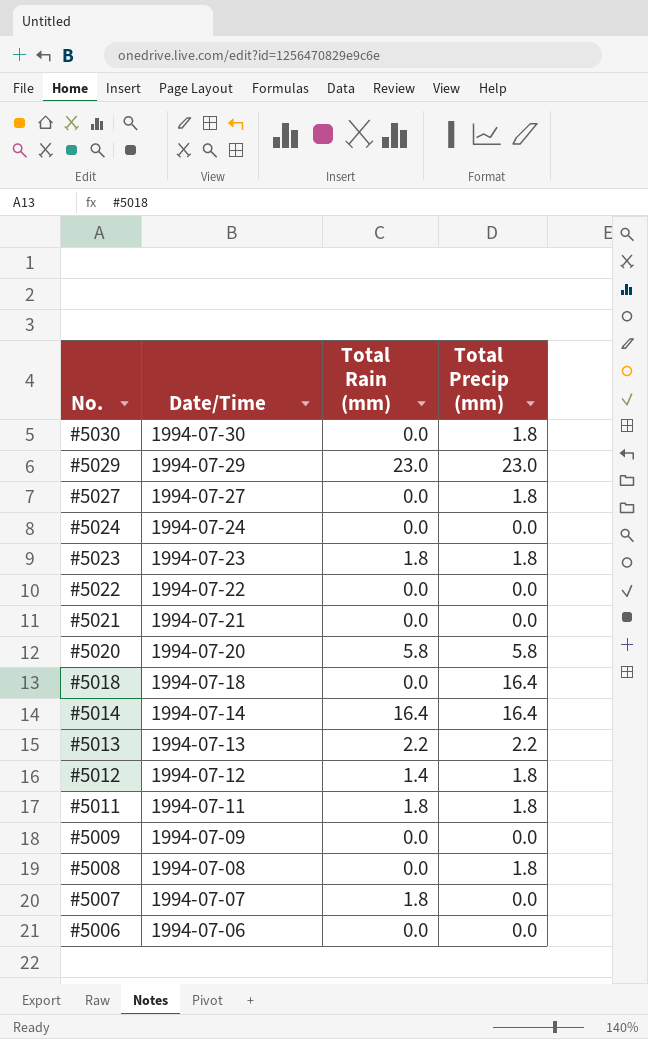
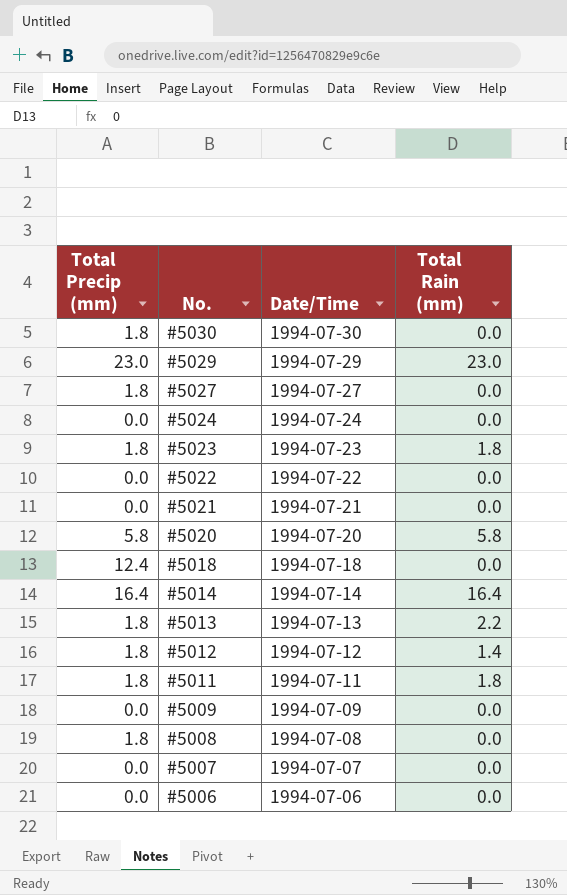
column Total Precip (mm) | position: 4 -> 1
#5018 | Total Precip (mm): 16.4 -> 12.4
#5013 | Total Precip (mm): 2.2 -> 1.8
#5007 | Total Rain (mm): 1.8 -> 0.0

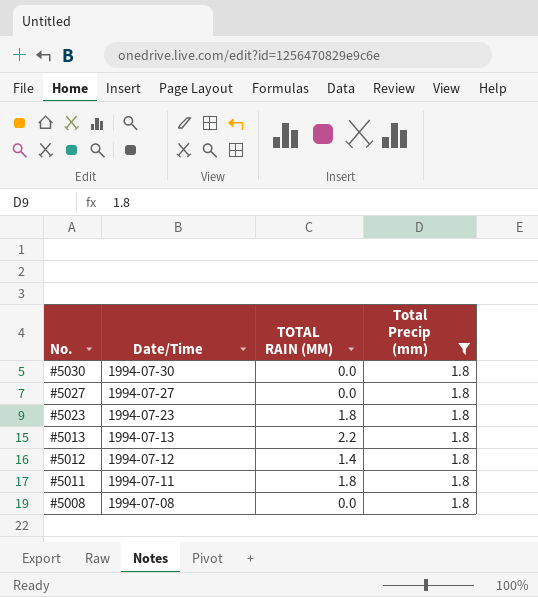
filter: none -> Total Precip (mm) = 1.8
column name: Total Rain (mm) -> TOTAL RAIN (MM)
column Total Precip (mm) | position: 1 -> 4

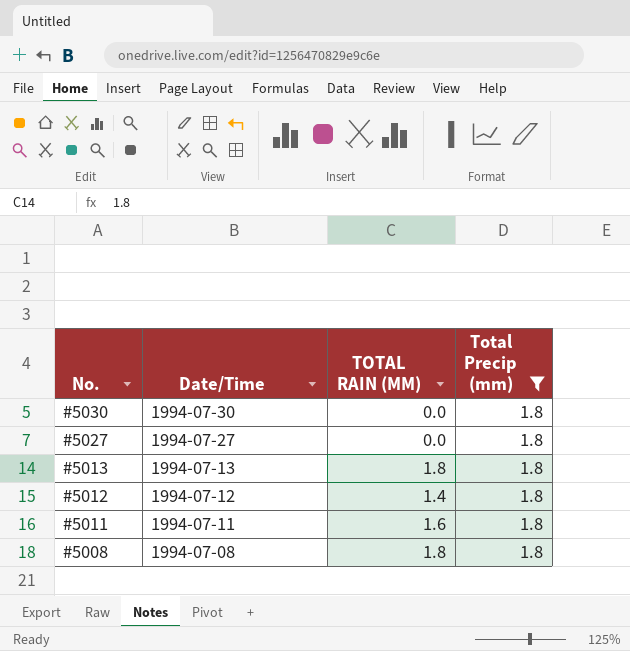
row #5023: 1994-07-23 | 1.8 | 1.8 -> none
#5013 | TOTAL RAIN (MM): 2.2 -> 1.8
#5011 | TOTAL RAIN (MM): 1.8 -> 1.6
#5008 | TOTAL RAIN (MM): 0.0 -> 1.8

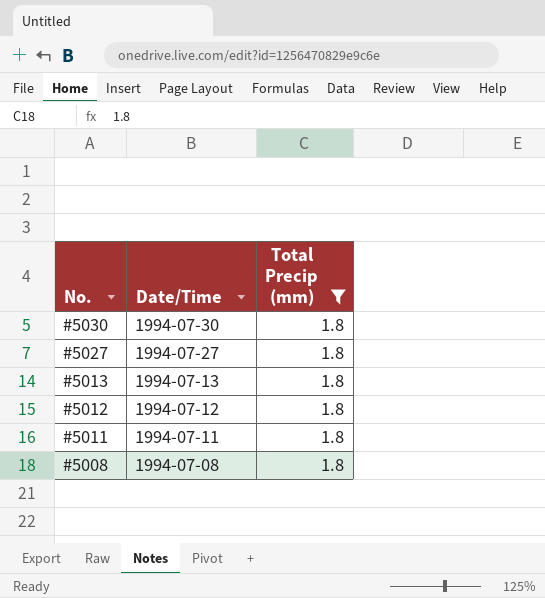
column TOTAL RAIN (MM) | position: 3 -> none

